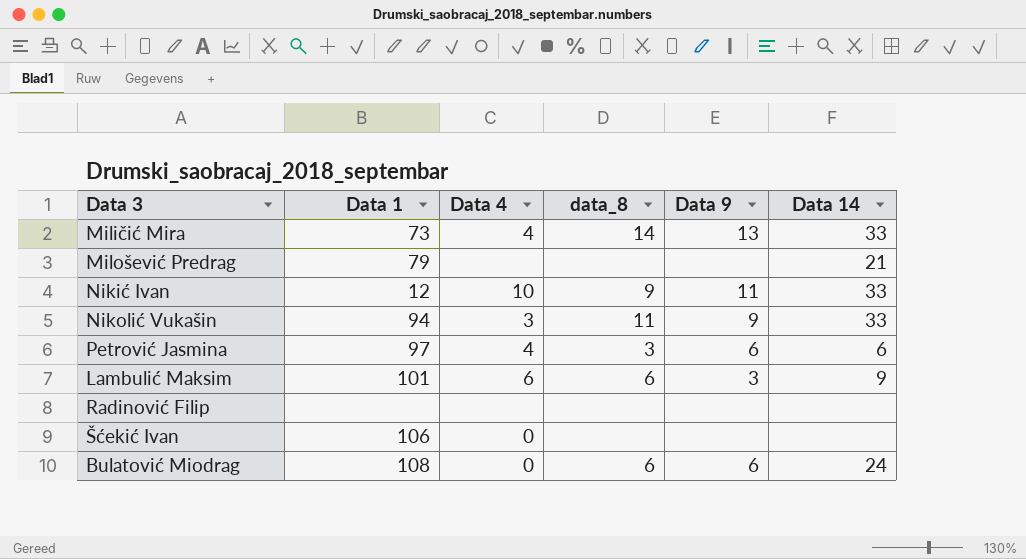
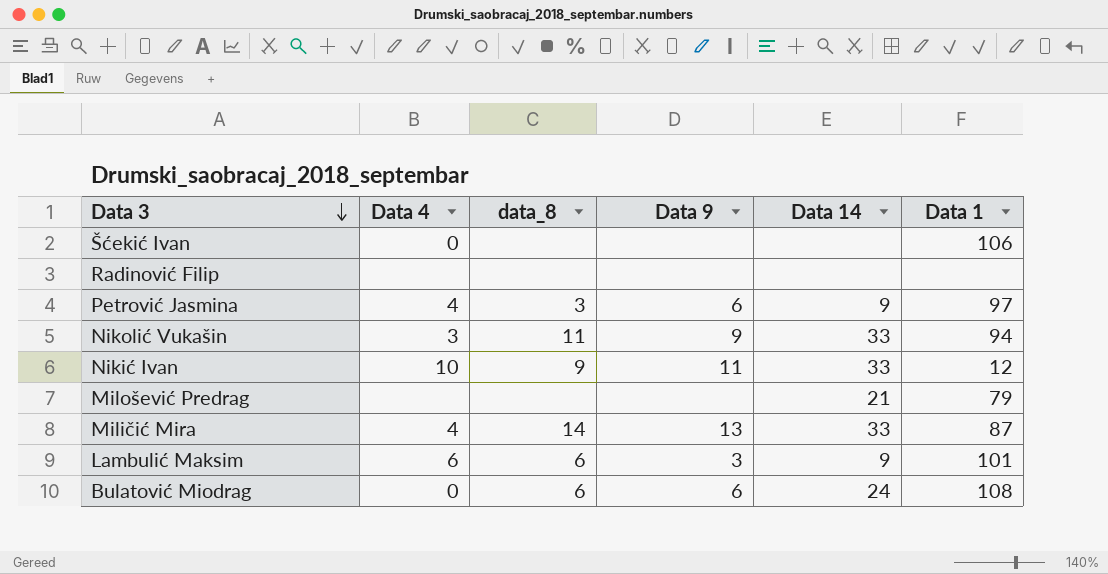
row order: none -> Data 3 descending
column Data 1 | position: 2 -> 6
Petrović Jasmina | Data 14: 6 -> 9
Miličić Mira | Data 1: 73 -> 87

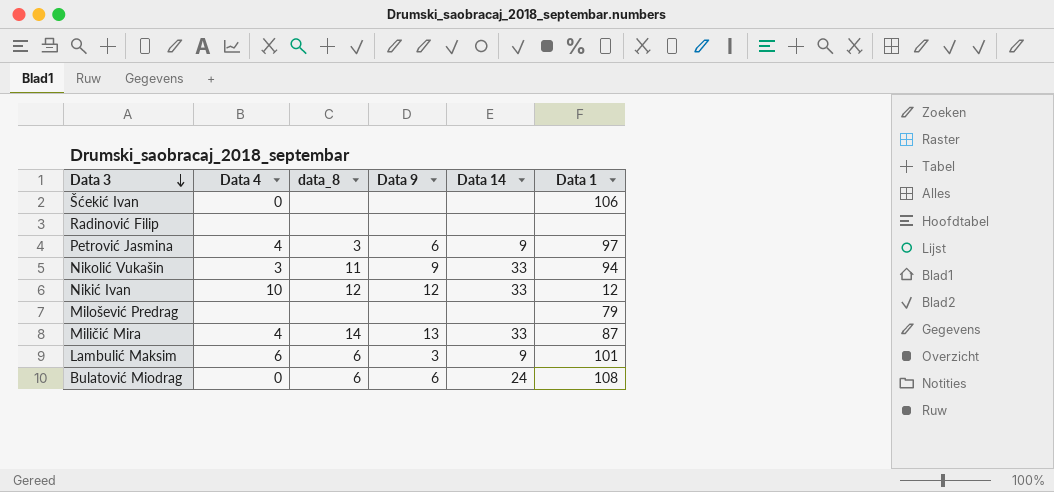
Nikić Ivan | data_8: 9 -> 12
Nikić Ivan | Data 9: 11 -> 12
Milošević Predrag | Data 14: 21 -> none

